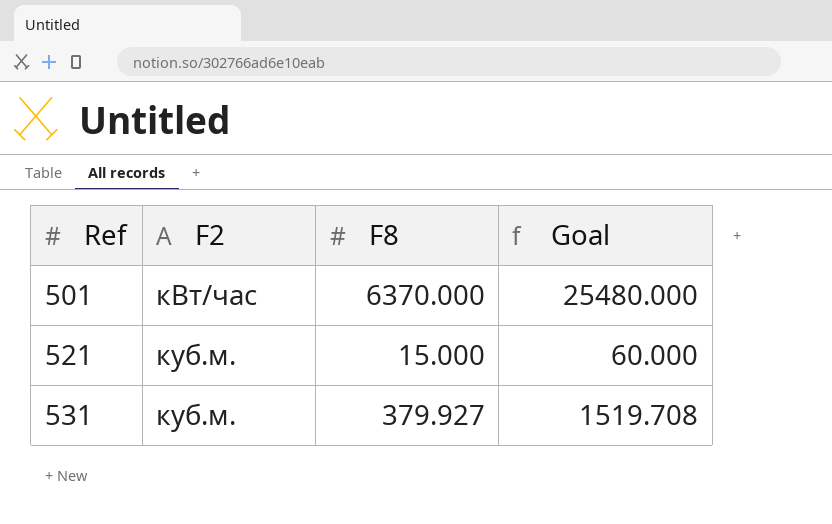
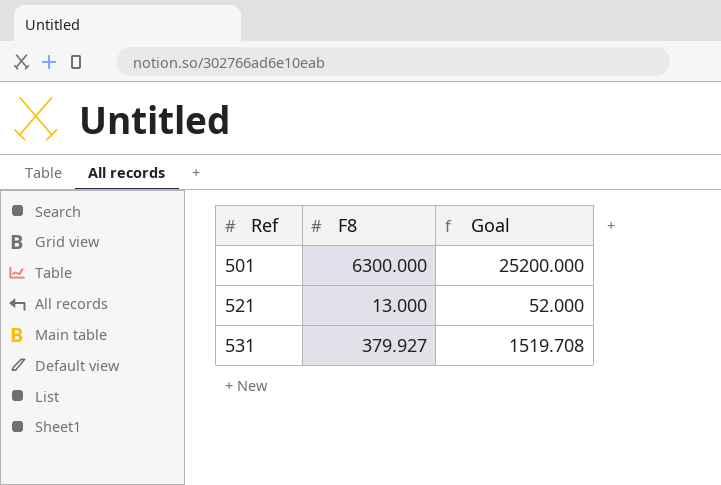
column F2 | position: 2 -> none
501 | F8: 6370.000 -> 6300.000
501 | Goal: 25480.000 -> 25200.000
521 | F8: 15.000 -> 13.000
521 | Goal: 60.000 -> 52.000

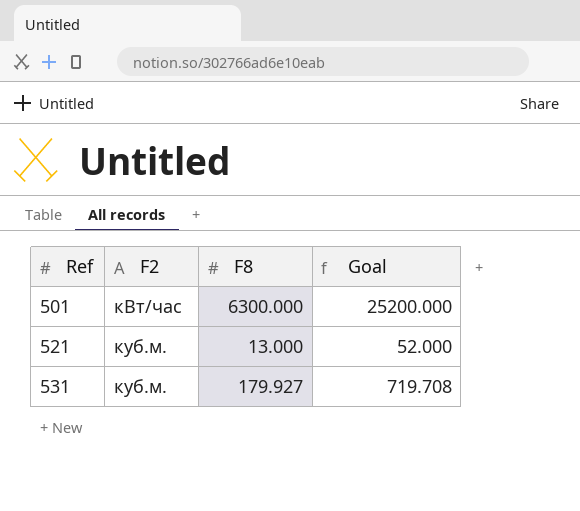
column F2 | position: none -> 2
531 | F8: 379.927 -> 179.927
531 | Goal: 1519.708 -> 719.708

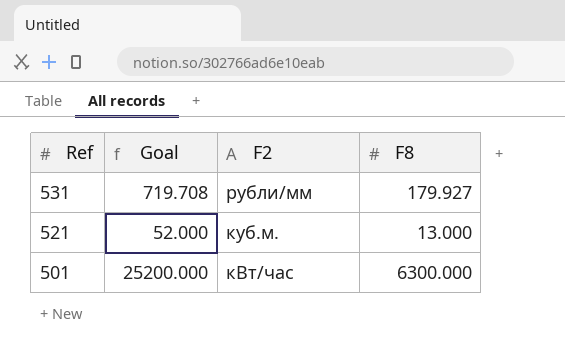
row order: Ref ascending -> Ref descending
column Goal | position: 4 -> 2
531 | F2: куб.м. -> рубли/мм

